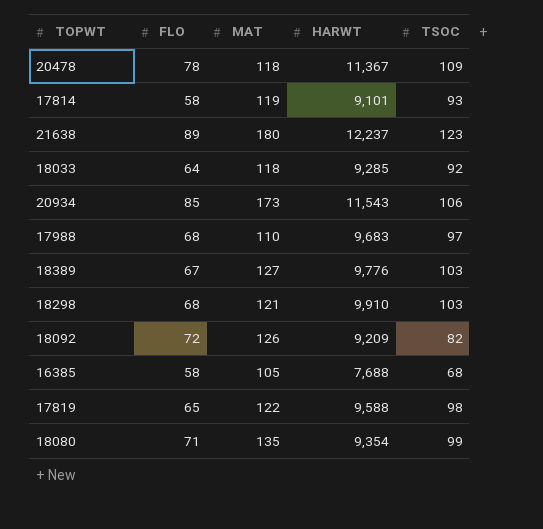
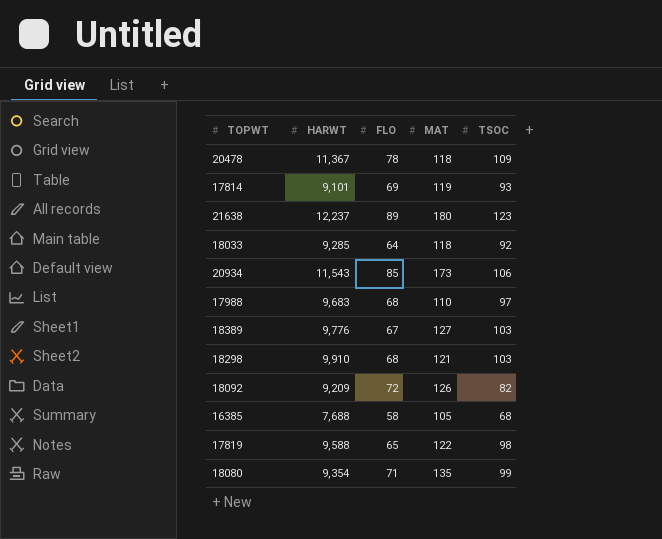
column HARWT | position: 4 -> 2
17814 | FLO: 58 -> 69

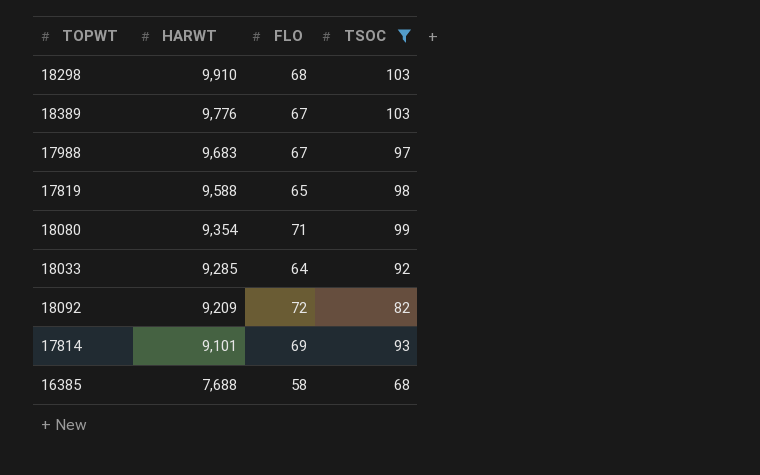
filter: none -> TSOC <= 103
row order: none -> HARWT descending
column MAT | position: 4 -> none
17988 | FLO: 68 -> 67

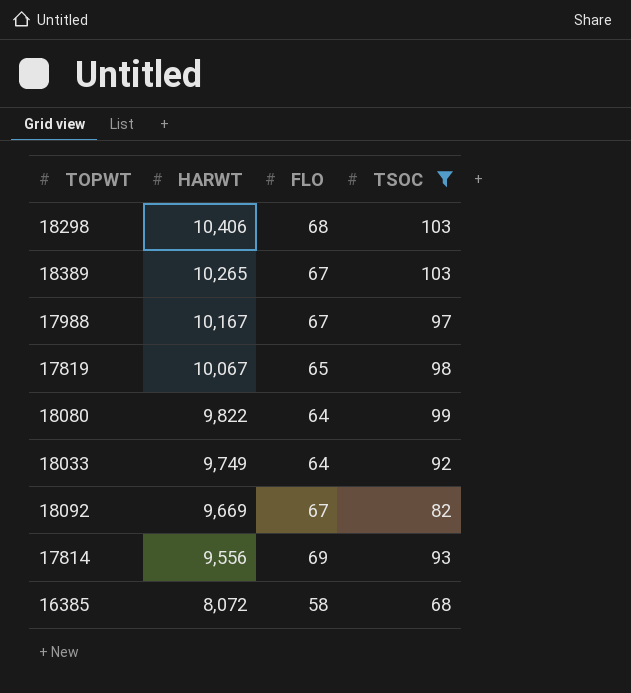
18298 | HARWT: 9,910 -> 10,406
18389 | HARWT: 9,776 -> 10,265
17988 | HARWT: 9,683 -> 10,167
17819 | HARWT: 9,588 -> 10,067
18080 | HARWT: 9,354 -> 9,822
18080 | FLO: 71 -> 64
18033 | HARWT: 9,285 -> 9,749
18092 | HARWT: 9,209 -> 9,669
18092 | FLO: 72 -> 67
17814 | HARWT: 9,101 -> 9,556
16385 | HARWT: 7,688 -> 8,072

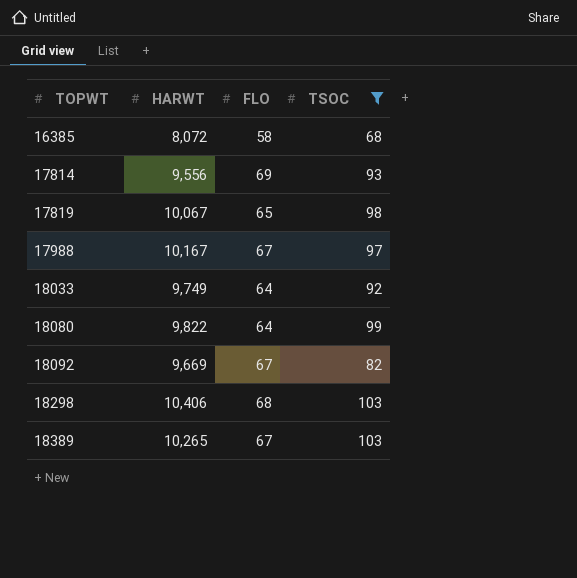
row order: HARWT descending -> TOPWT ascending

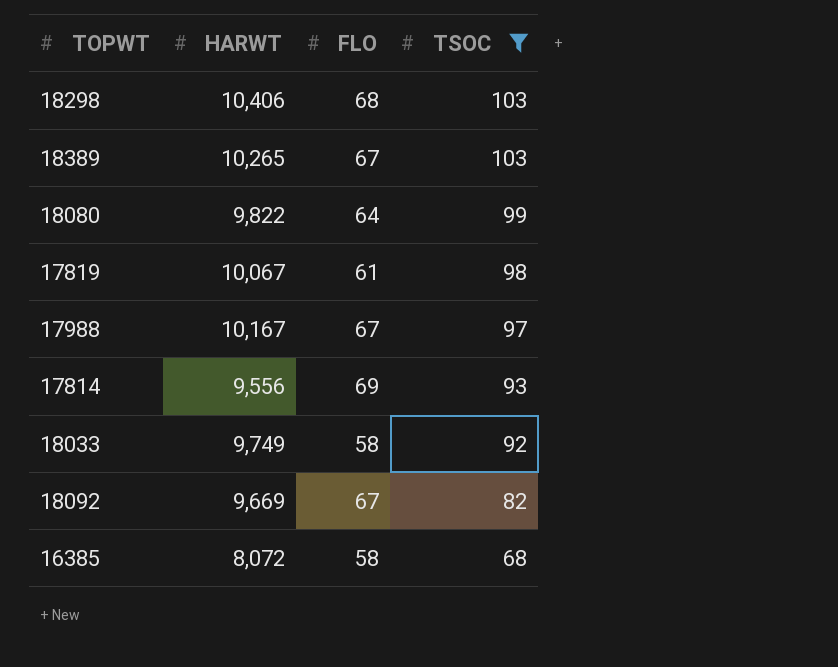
row order: TOPWT ascending -> TSOC descending
17819 | FLO: 65 -> 61
18033 | FLO: 64 -> 58

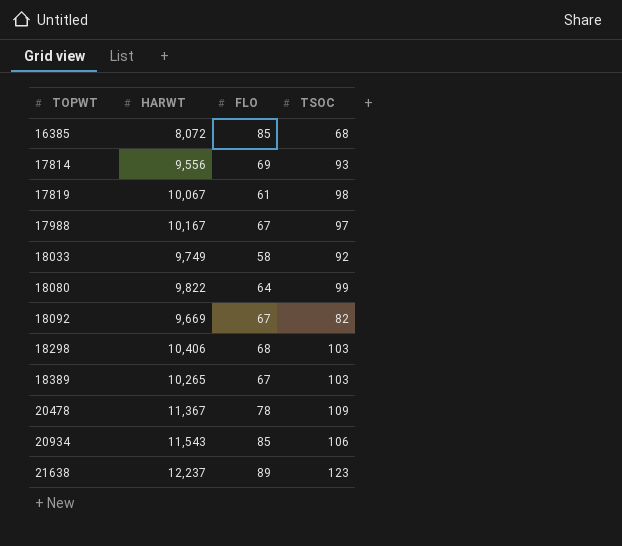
filter: TSOC <= 103 -> none
row order: TSOC descending -> TOPWT ascending
16385 | FLO: 58 -> 85

